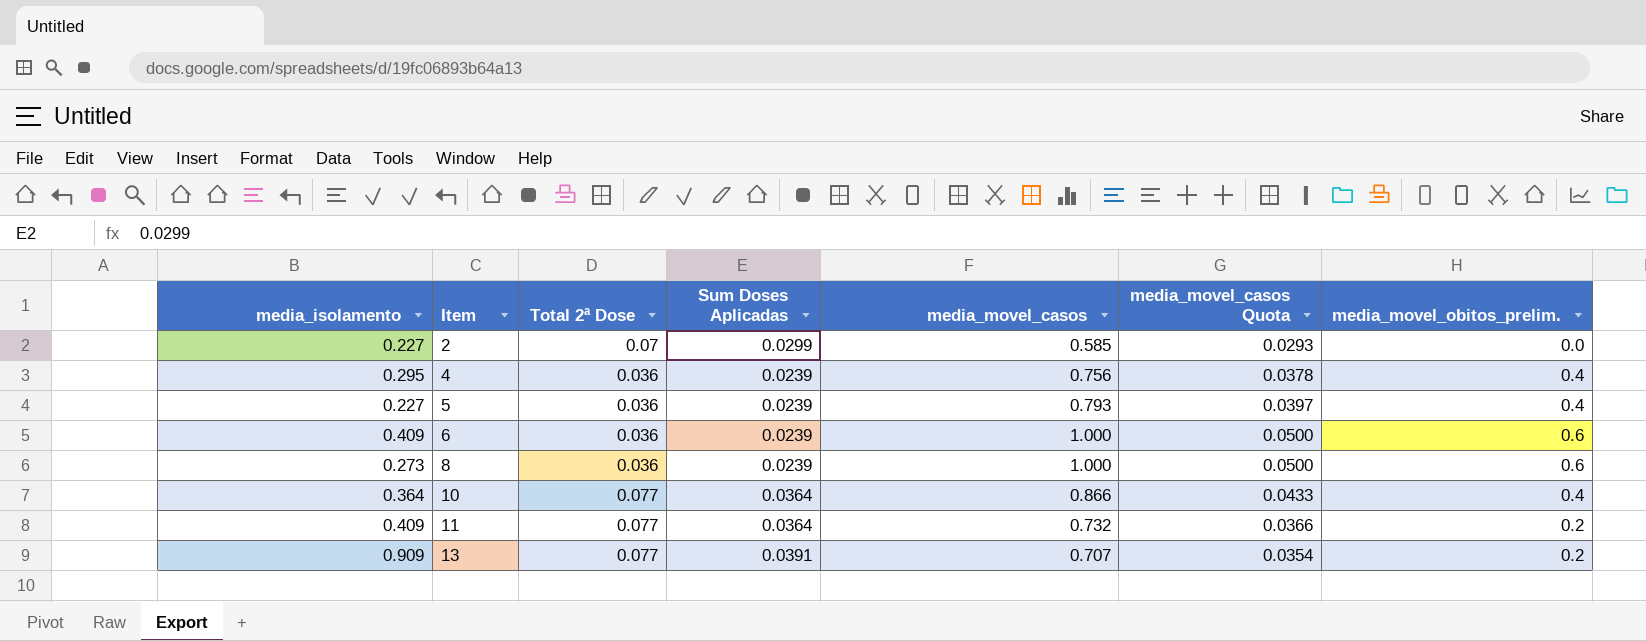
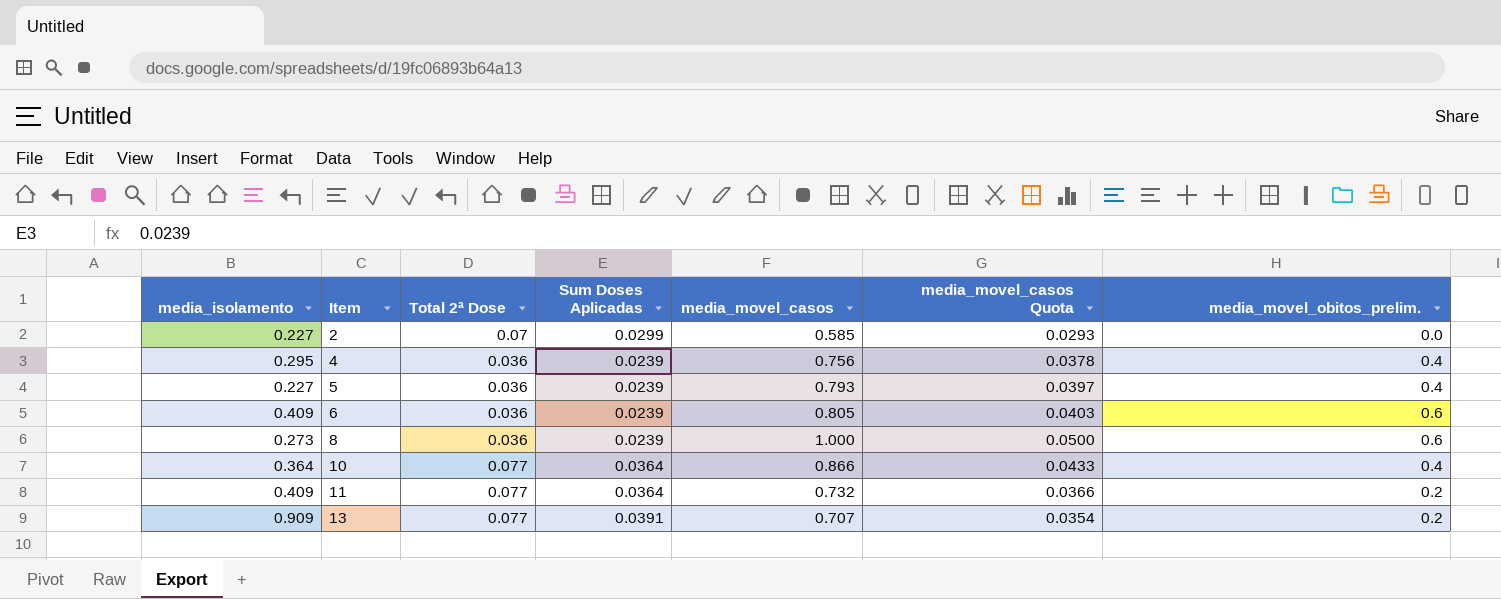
6 | media_movel_casos: 1.000 -> 0.805
6 | media_movel_casos Quota: 0.0500 -> 0.0403

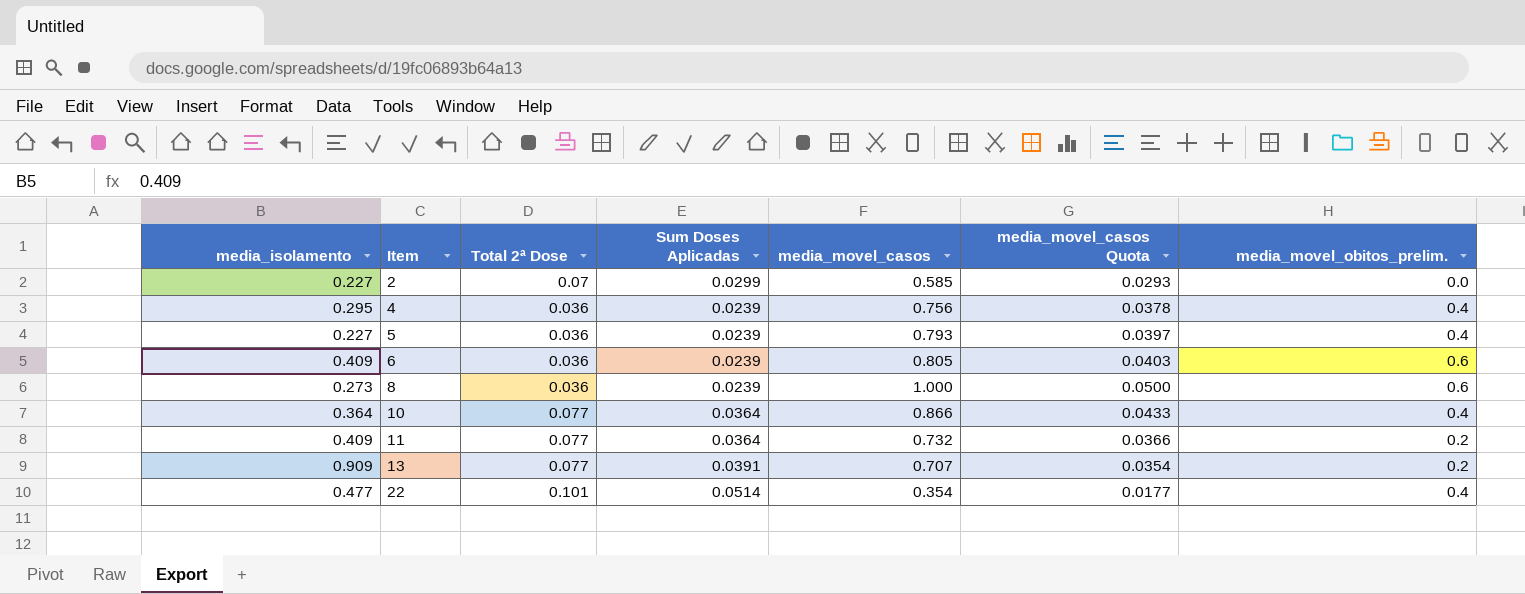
row 22: none -> 0.477 | 0.101 | 0.0514 | 0.354 | 0.0177 | 0.4

